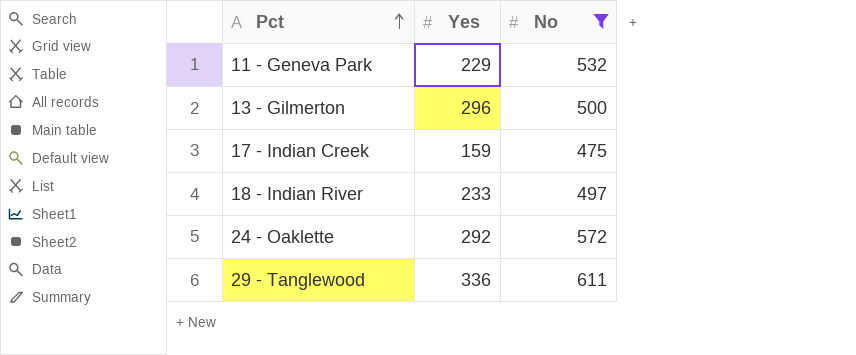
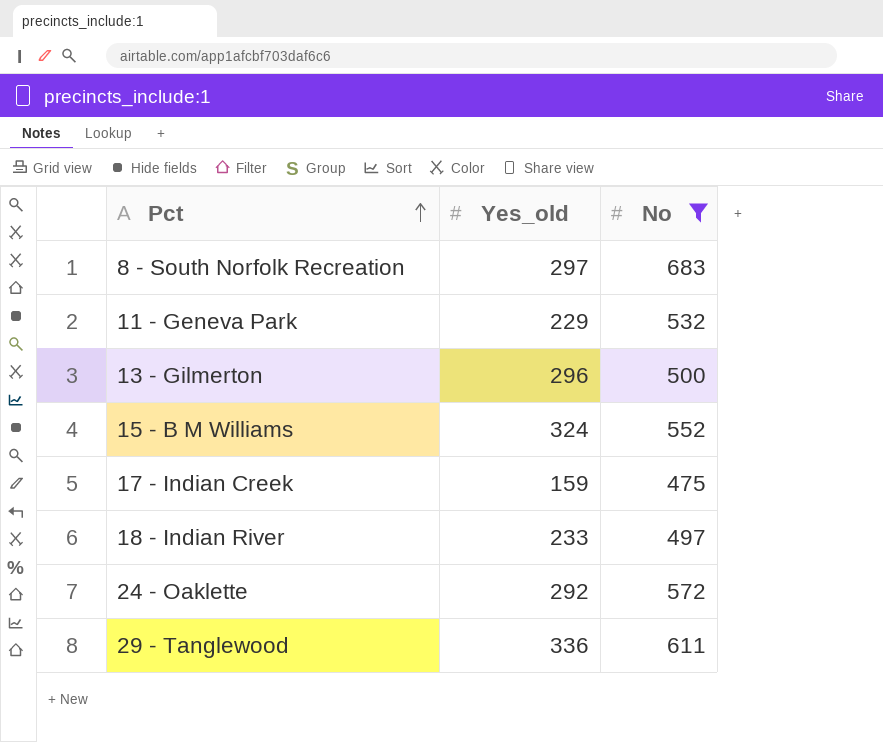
column name: Yes -> Yes_old
row 8 - South Norfolk Recreation: none -> 297 | 683
row 15 - B M Williams: none -> 324 | 552

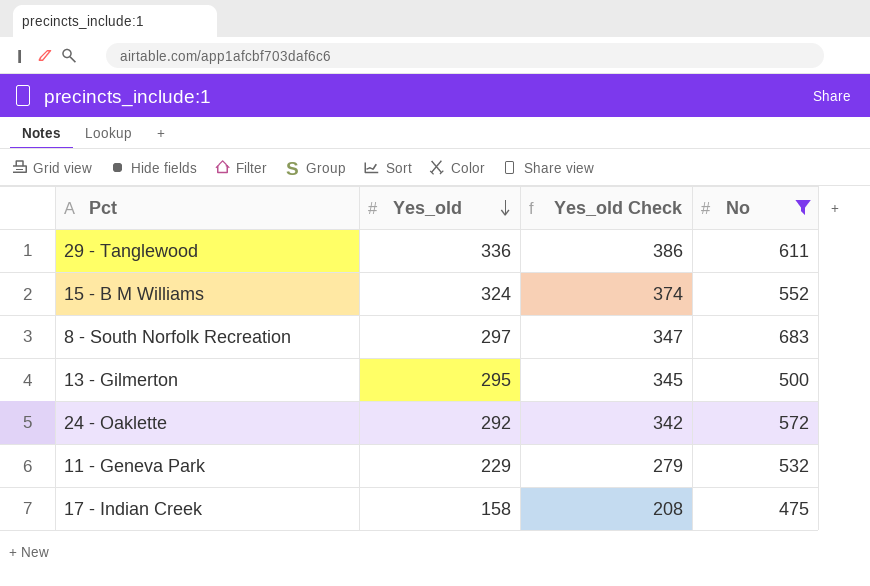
row order: Pct ascending -> Yes_old descending
column Yes_old Check | formula: none -> [Yes_old] + 50
row 18 - Indian River: 233 | 497 -> none
13 - Gilmerton | Yes_old: 296 -> 295
17 - Indian Creek | Yes_old: 159 -> 158

